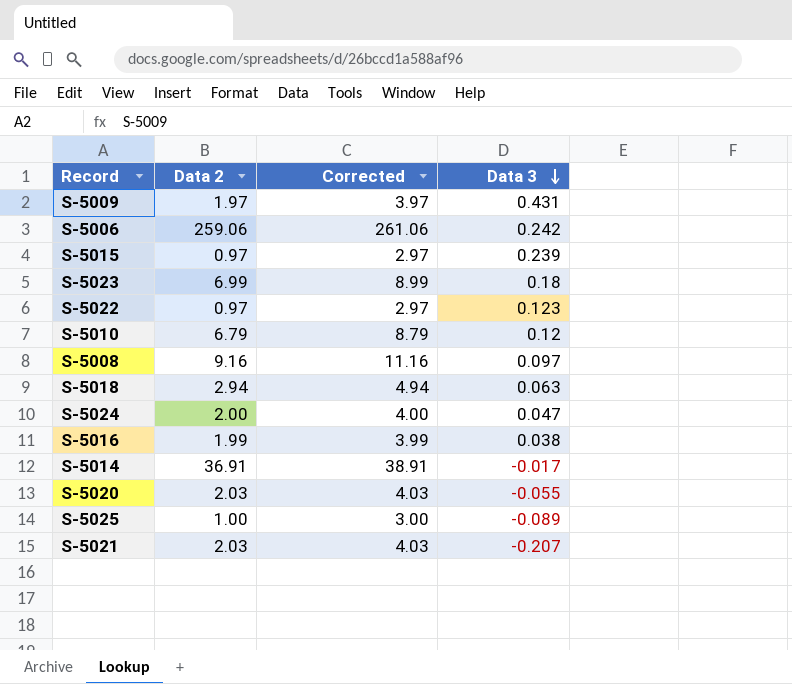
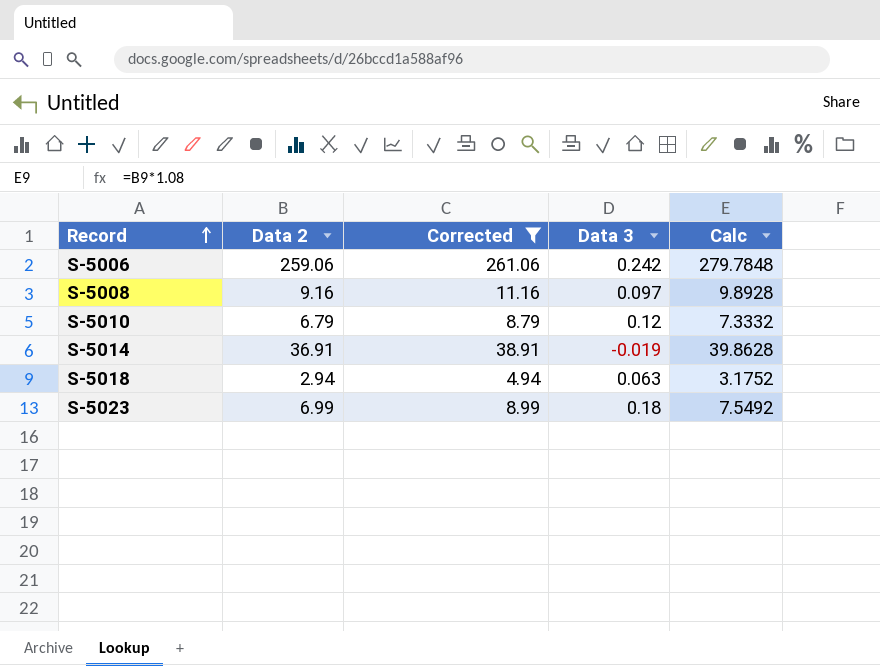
filter: none -> Corrected >= 4.94
row order: Data 3 descending -> Record ascending
column Calc | formula: none -> [Data 2] * 1.08
S-5014 | Data 3: -0.017 -> -0.019

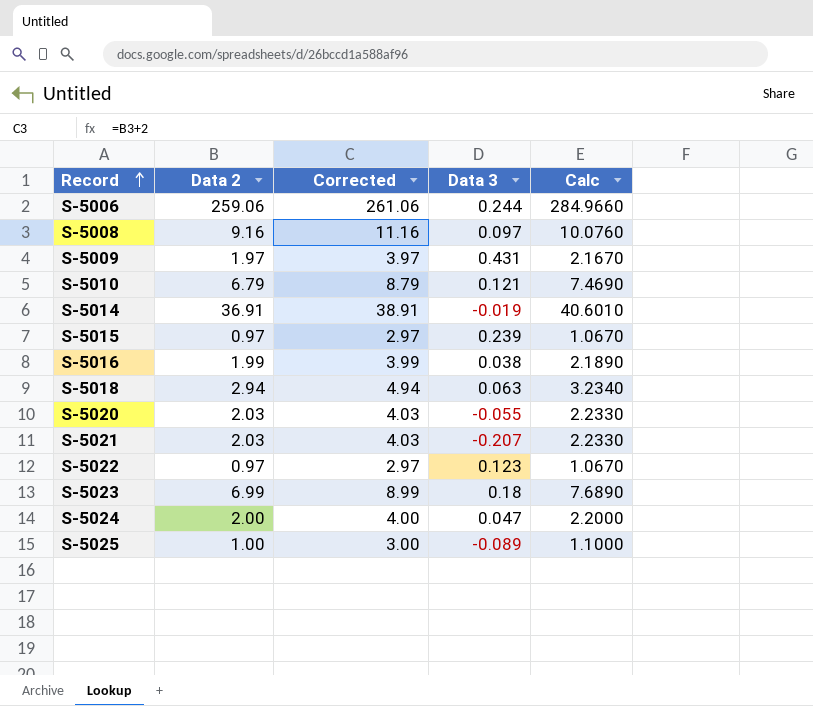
filter: Corrected >= 4.94 -> none
column Calc | formula: [Data 2] * 1.08 -> [Data 2] * 1.1
S-5006 | Data 3: 0.242 -> 0.244
S-5010 | Data 3: 0.12 -> 0.121

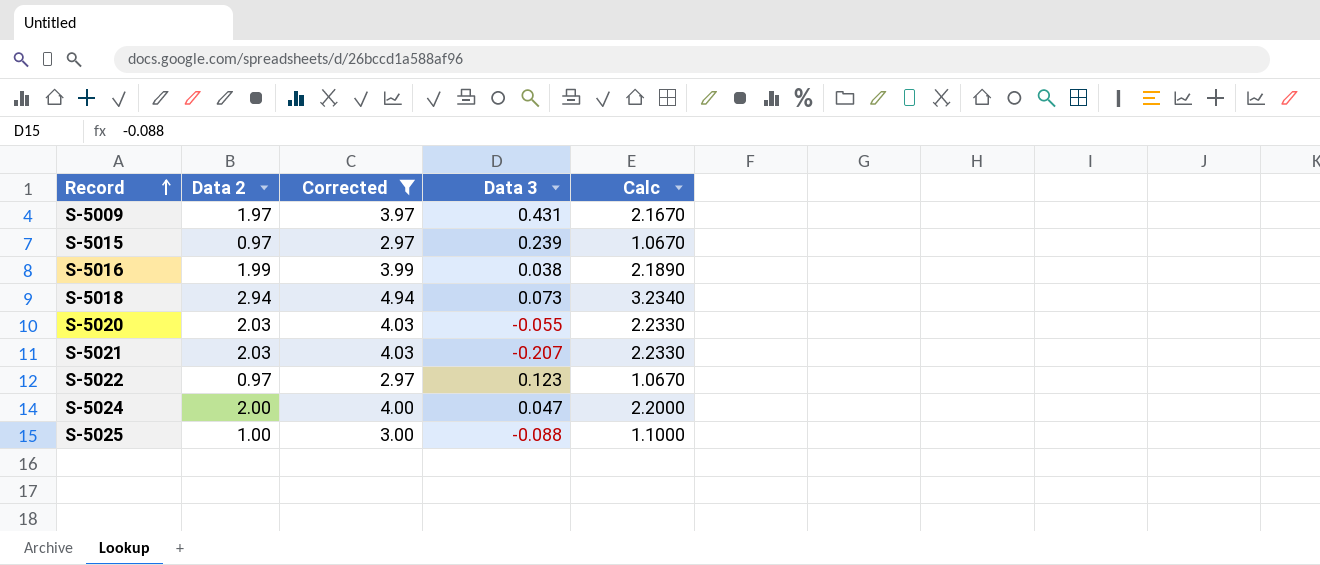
filter: none -> Corrected <= 4.94
S-5018 | Data 3: 0.063 -> 0.073
S-5025 | Data 3: -0.089 -> -0.088

